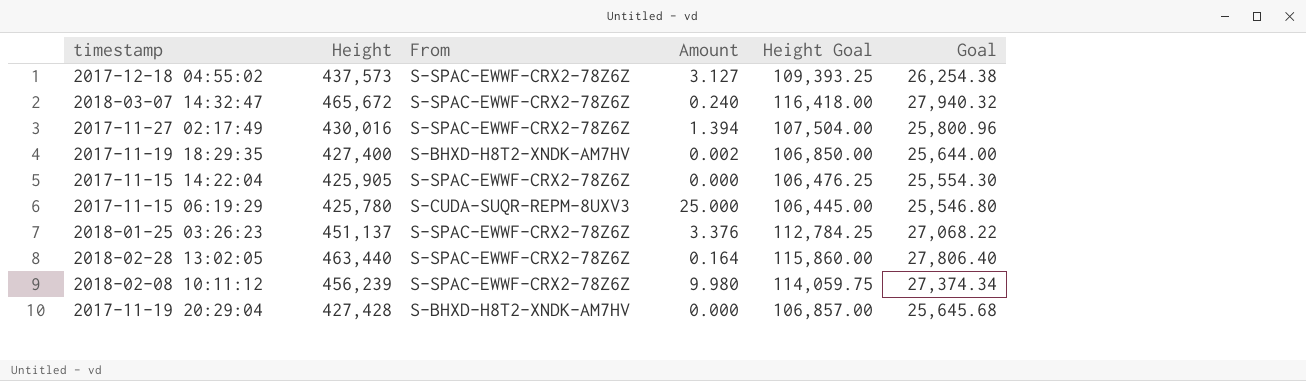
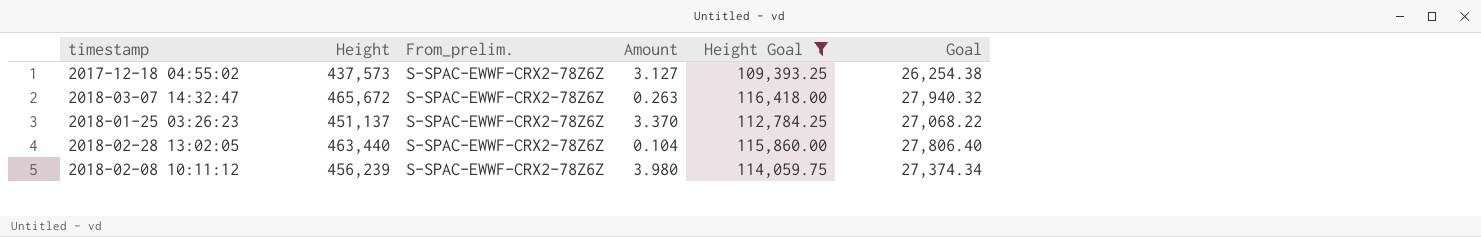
filter: none -> Height Goal >= 109,393.25
column name: From -> From_prelim.
2018-03-07 14:32:47 | Amount: 0.240 -> 0.263
2018-01-25 03:26:23 | Amount: 3.376 -> 3.370
2018-02-28 13:02:05 | Amount: 0.164 -> 0.104
2018-02-08 10:11:12 | Amount: 9.980 -> 3.980

